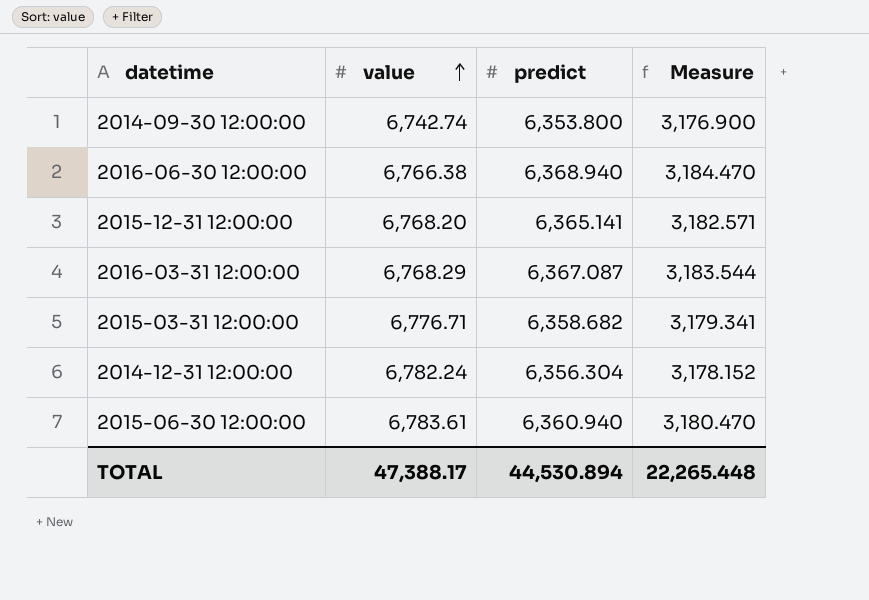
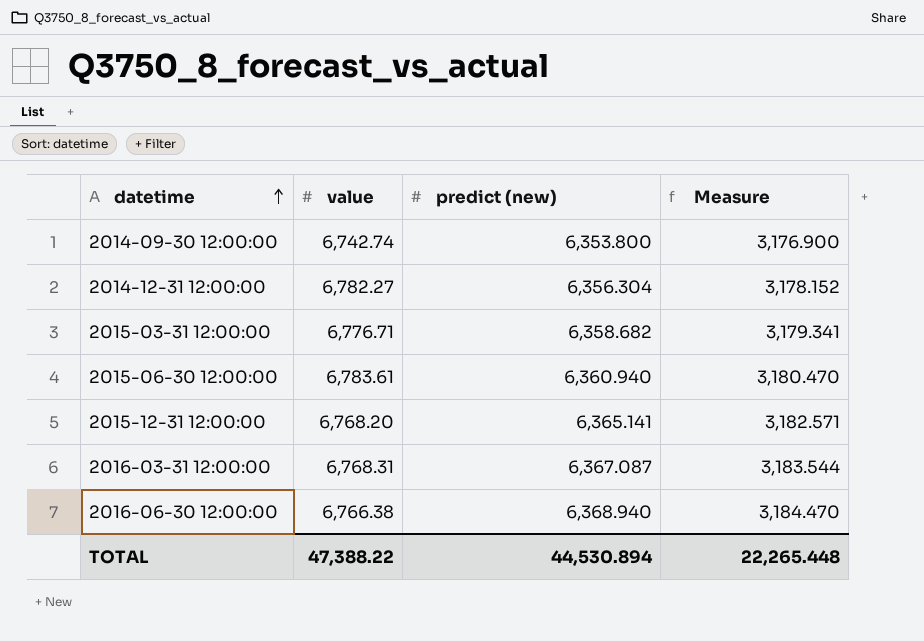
row order: value ascending -> datetime ascending
column name: predict -> predict (new)
2014-12-31 12:00:00 | value: 6,782.24 -> 6,782.27
2016-03-31 12:00:00 | value: 6,768.29 -> 6,768.31
TOTAL | value: 47,388.17 -> 47,388.22

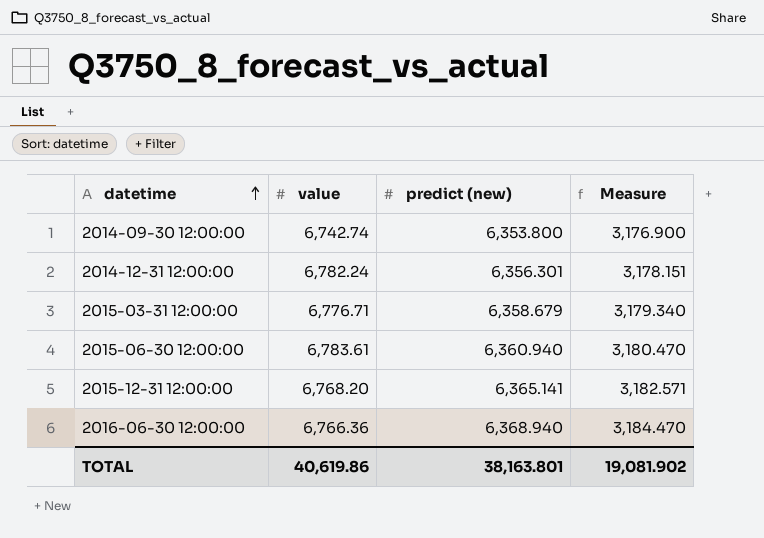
row 2016-03-31 12:00:00: 6,768.31 | 6,367.087 | 3,183.544 -> none
2014-12-31 12:00:00 | value: 6,782.27 -> 6,782.24
2014-12-31 12:00:00 | predict (new): 6,356.304 -> 6,356.301
2014-12-31 12:00:00 | Measure: 3,178.152 -> 3,178.151
2015-03-31 12:00:00 | predict (new): 6,358.682 -> 6,358.679
2015-03-31 12:00:00 | Measure: 3,179.341 -> 3,179.340
2016-06-30 12:00:00 | value: 6,766.38 -> 6,766.36
TOTAL | value: 47,388.22 -> 40,619.86
TOTAL | predict (new): 44,530.894 -> 38,163.801
TOTAL | Measure: 22,265.448 -> 19,081.902

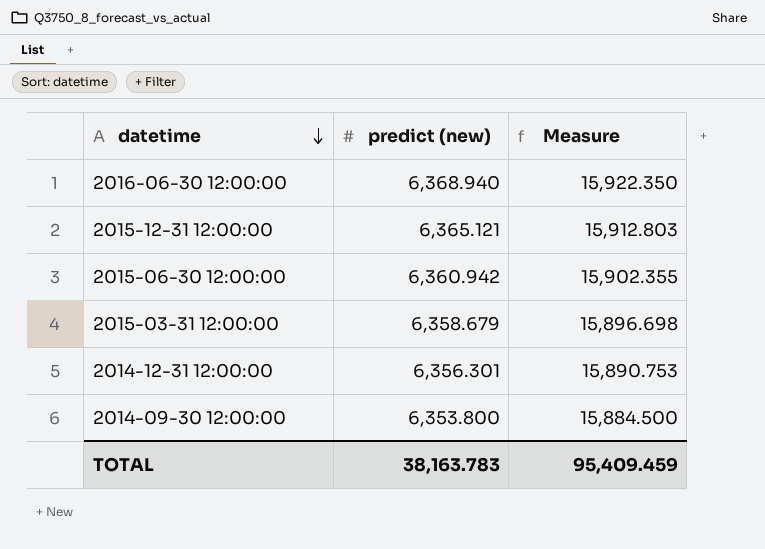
row order: datetime ascending -> datetime descending
column value | position: 2 -> none
column Measure | formula: [predict (new)] * 0.5 -> [predict (new)] * 2.5
2015-12-31 12:00:00 | predict (new): 6,365.141 -> 6,365.121
2015-06-30 12:00:00 | predict (new): 6,360.940 -> 6,360.942
TOTAL | predict (new): 38,163.801 -> 38,163.783
TOTAL | Measure: 19,081.902 -> 95,409.459

